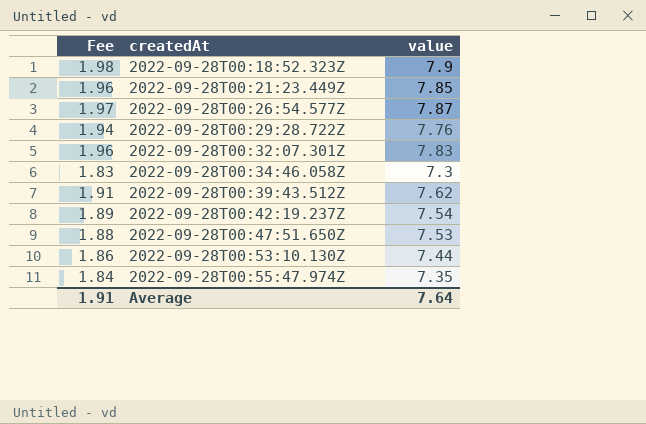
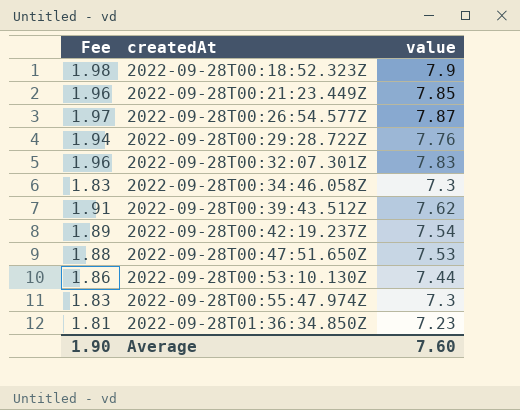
2022-09-28T00:55:47.974Z | Fee: 1.84 -> 1.83
2022-09-28T00:55:47.974Z | value: 7.35 -> 7.3
row 2022-09-28T01:36:34.850Z: none -> 1.81 | 7.23
Average | Fee: 1.91 -> 1.90
Average | value: 7.64 -> 7.60

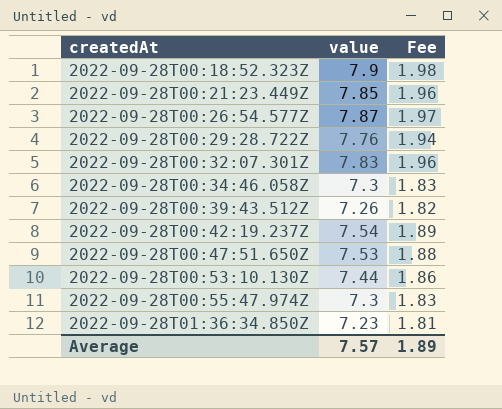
column Fee | position: 1 -> 3
2022-09-28T00:39:43.512Z | value: 7.62 -> 7.26
2022-09-28T00:39:43.512Z | Fee: 1.91 -> 1.82
Average | value: 7.60 -> 7.57
Average | Fee: 1.90 -> 1.89

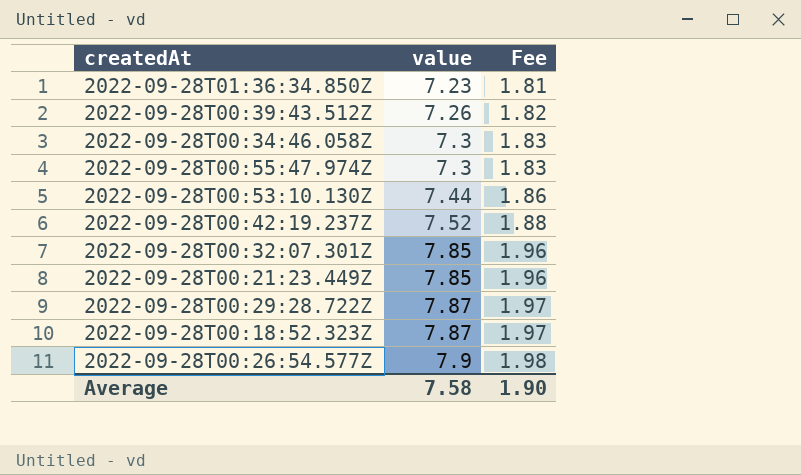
row order: createdAt ascending -> value ascending
row 2022-09-28T00:47:51.650Z: 7.53 | 1.88 -> none
2022-09-28T00:42:19.237Z | value: 7.54 -> 7.52
2022-09-28T00:42:19.237Z | Fee: 1.89 -> 1.88
2022-09-28T00:32:07.301Z | value: 7.83 -> 7.85
2022-09-28T00:29:28.722Z | value: 7.76 -> 7.87
2022-09-28T00:29:28.722Z | Fee: 1.94 -> 1.97
2022-09-28T00:18:52.323Z | value: 7.9 -> 7.87
2022-09-28T00:18:52.323Z | Fee: 1.98 -> 1.97
2022-09-28T00:26:54.577Z | value: 7.87 -> 7.9
2022-09-28T00:26:54.577Z | Fee: 1.97 -> 1.98
Average | value: 7.57 -> 7.58
Average | Fee: 1.89 -> 1.90

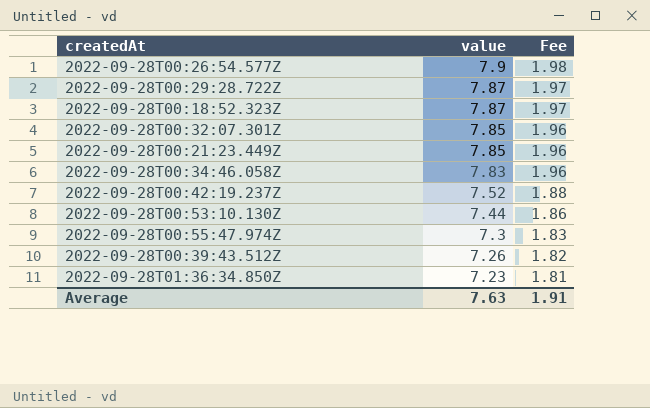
row order: value ascending -> value descending
2022-09-28T00:34:46.058Z | value: 7.3 -> 7.83
2022-09-28T00:34:46.058Z | Fee: 1.83 -> 1.96
Average | value: 7.58 -> 7.63
Average | Fee: 1.90 -> 1.91

